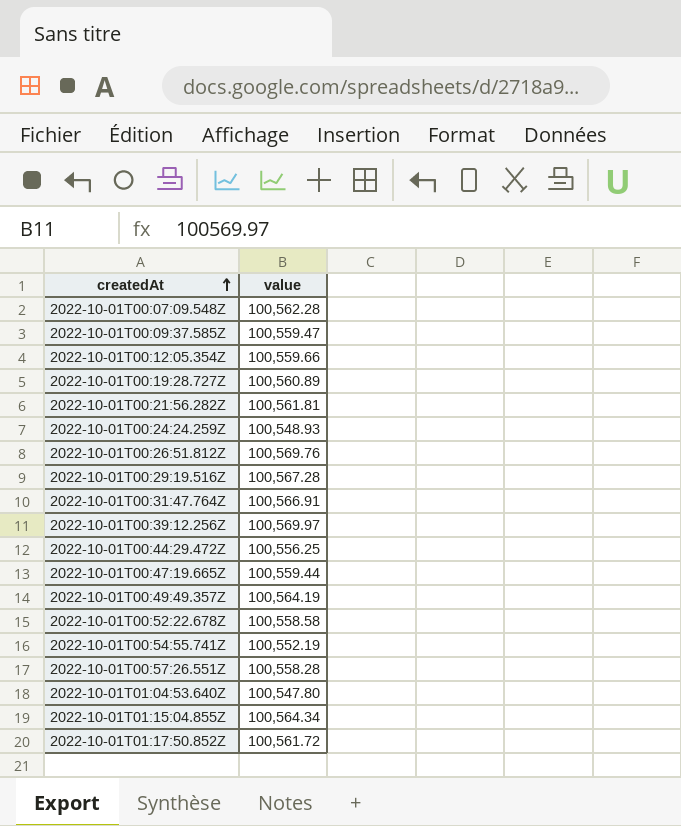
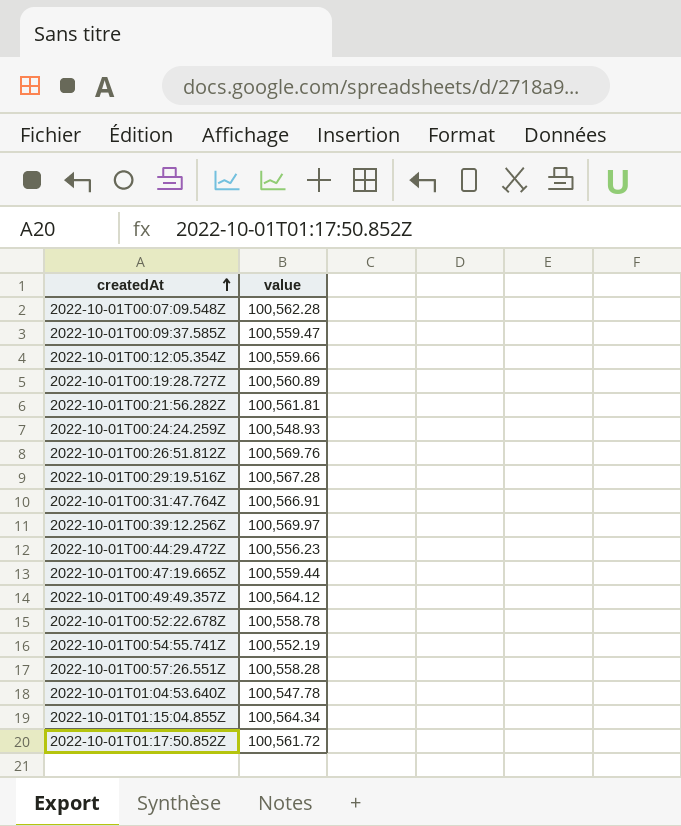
2022-10-01T00:44:29.472Z | value: 100,556.25 -> 100,556.23
2022-10-01T00:49:49.357Z | value: 100,564.19 -> 100,564.12
2022-10-01T00:52:22.678Z | value: 100,558.58 -> 100,558.78
2022-10-01T01:04:53.640Z | value: 100,547.80 -> 100,547.78

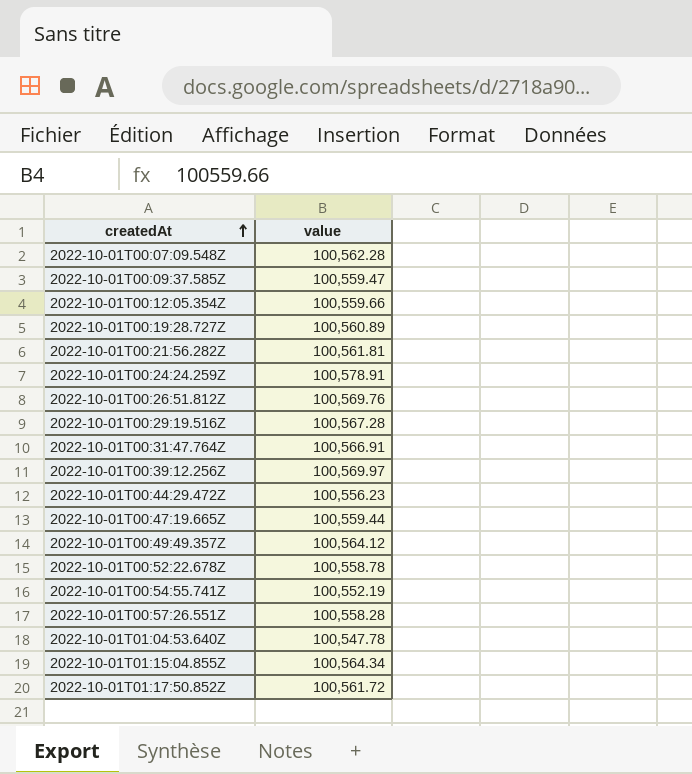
2022-10-01T00:24:24.259Z | value: 100,548.93 -> 100,578.91

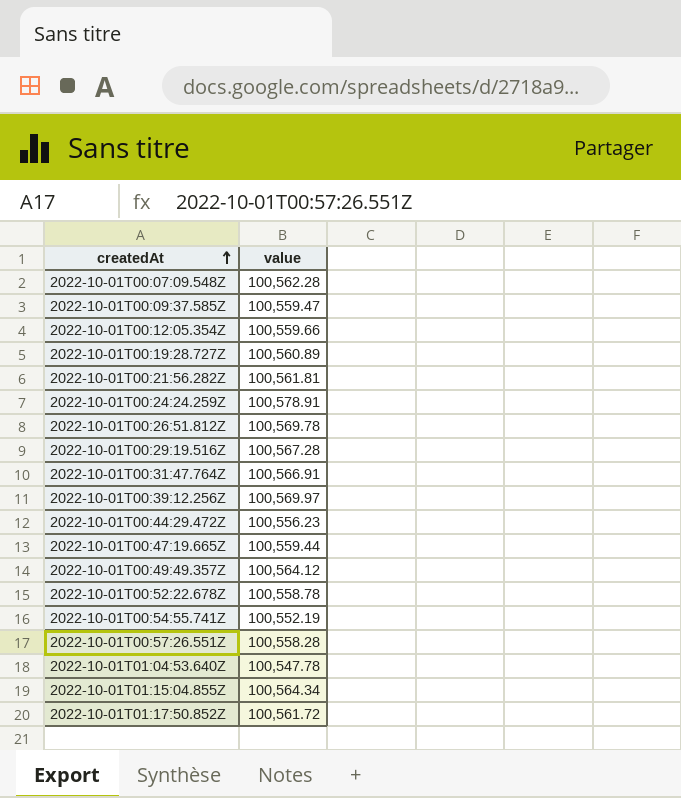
2022-10-01T00:26:51.812Z | value: 100,569.76 -> 100,569.78

